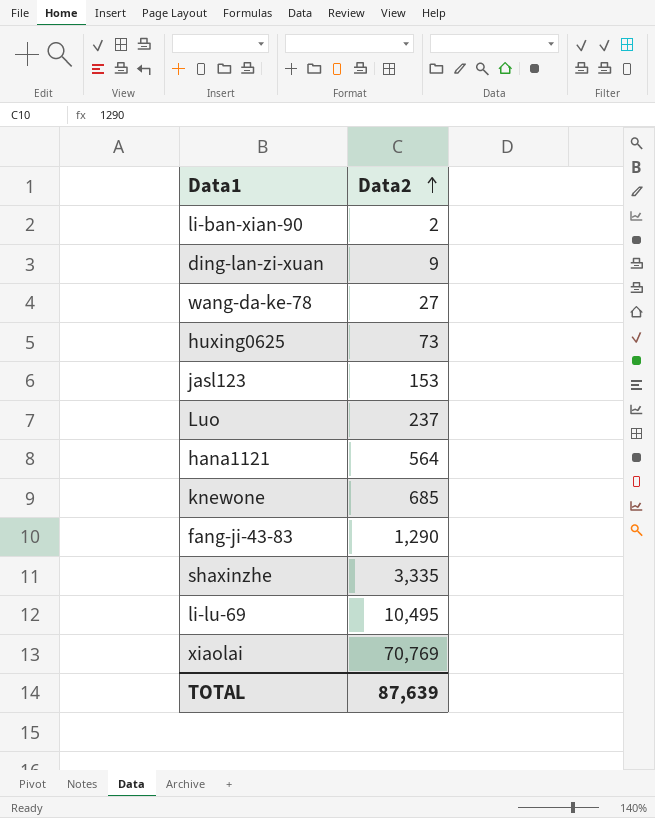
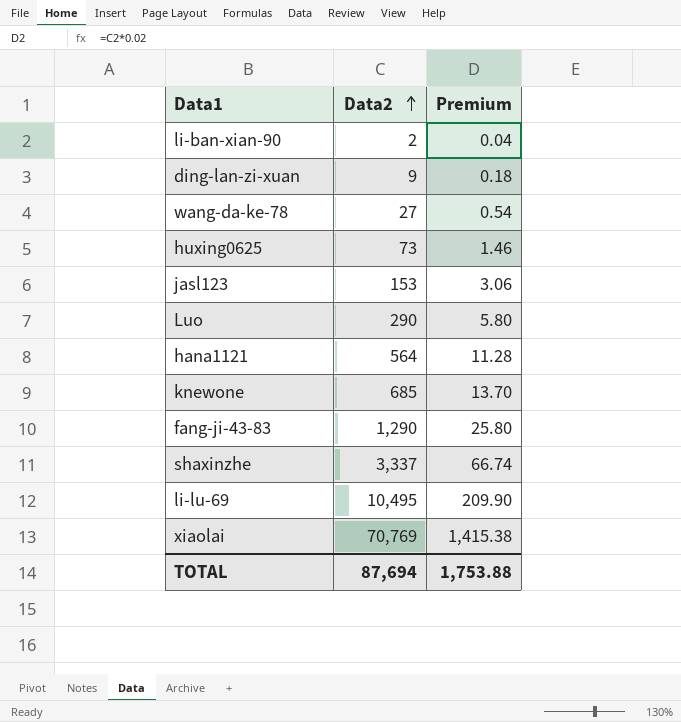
column Premium | formula: none -> [Data2] * 0.02
Luo | Data2: 237 -> 290
shaxinzhe | Data2: 3,335 -> 3,337
TOTAL | Data2: 87,639 -> 87,694

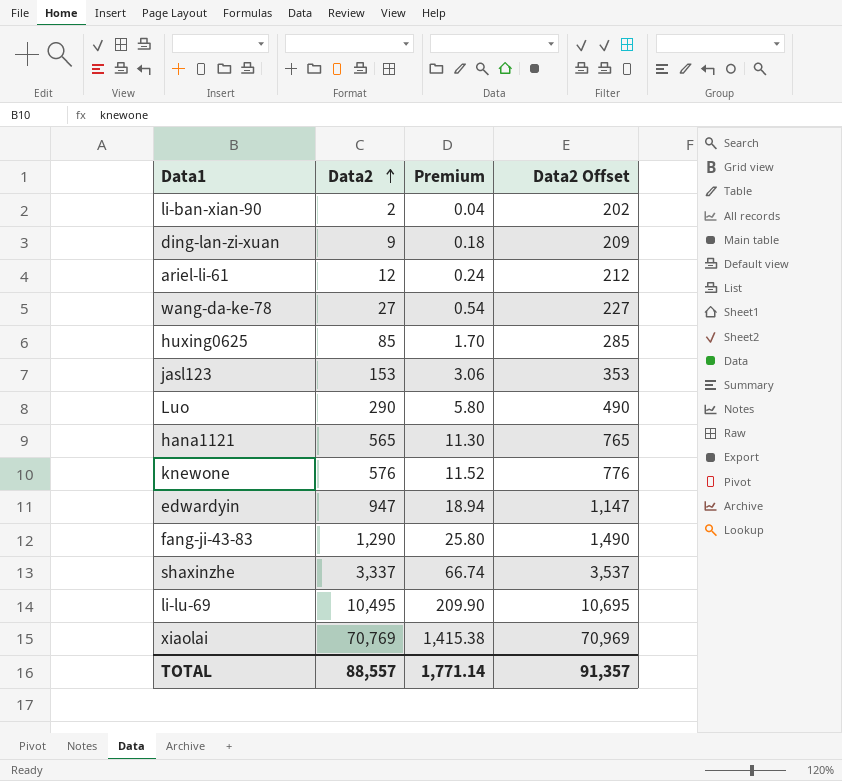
column Data2 Offset | formula: none -> [Data2] + 200
row ariel-li-61: none -> 12 | 0.24 | 212
huxing0625 | Data2: 73 -> 85
huxing0625 | Premium: 1.46 -> 1.70
hana1121 | Data2: 564 -> 565
hana1121 | Premium: 11.28 -> 11.30
knewone | Data2: 685 -> 576
knewone | Premium: 13.70 -> 11.52
row edwardyin: none -> 947 | 18.94 | 1,147
TOTAL | Data2: 87,694 -> 88,557
TOTAL | Premium: 1,753.88 -> 1,771.14

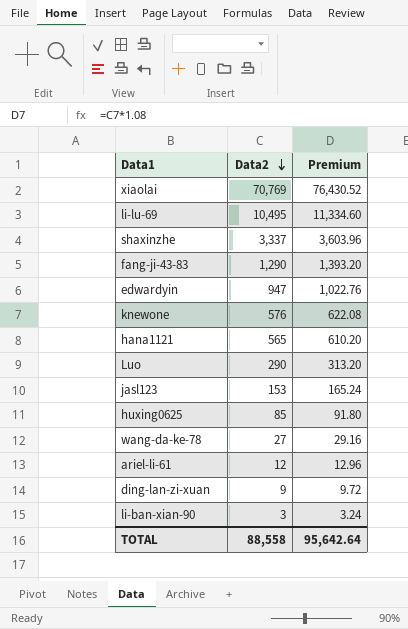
row order: Data2 ascending -> Data2 descending
column Data2 Offset | formula: [Data2] + 200 -> none
column Premium | formula: [Data2] * 0.02 -> [Data2] * 1.08
li-ban-xian-90 | Data2: 2 -> 3
TOTAL | Data2: 88,557 -> 88,558
TOTAL | Premium: 1,771.14 -> 95,642.64

